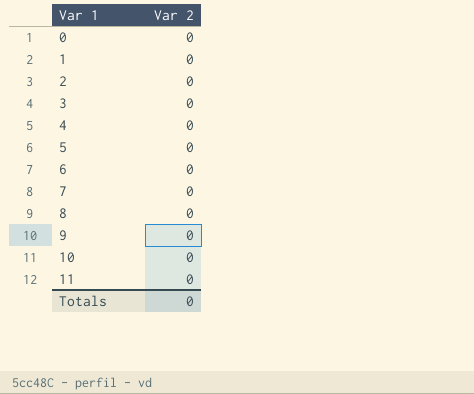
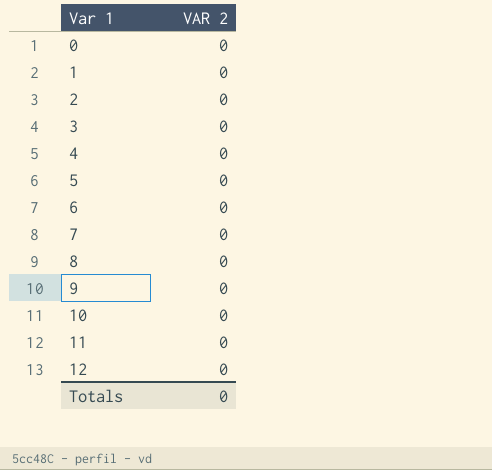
column name: Var 2 -> VAR 2
row 12: none -> 0

